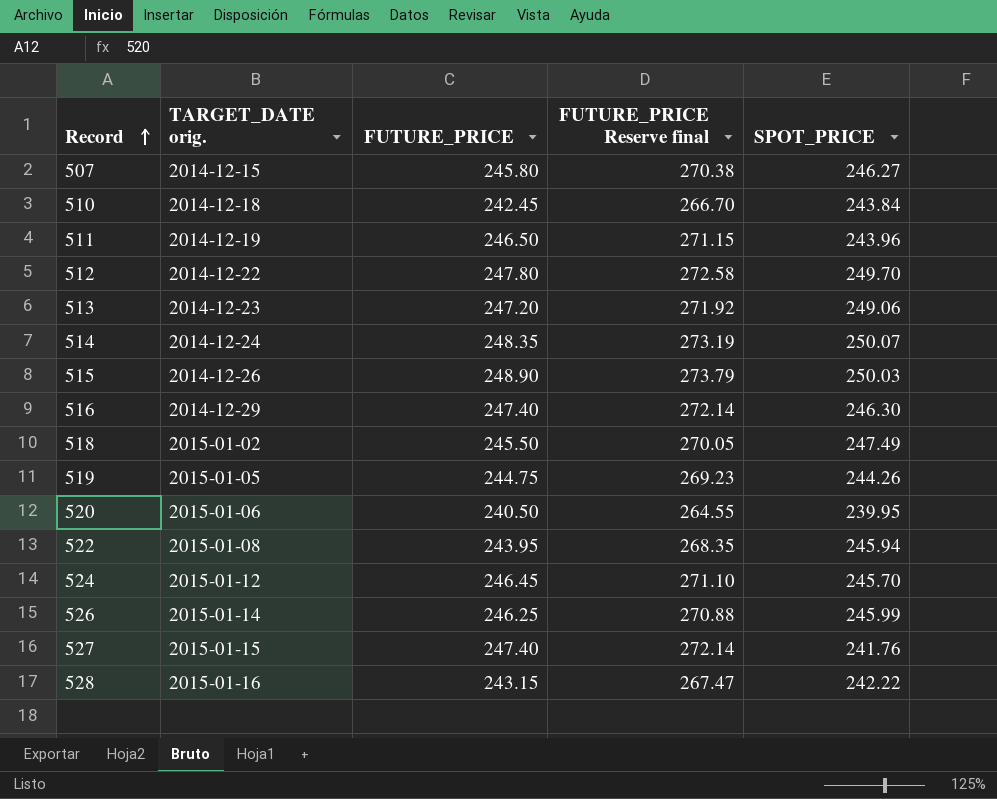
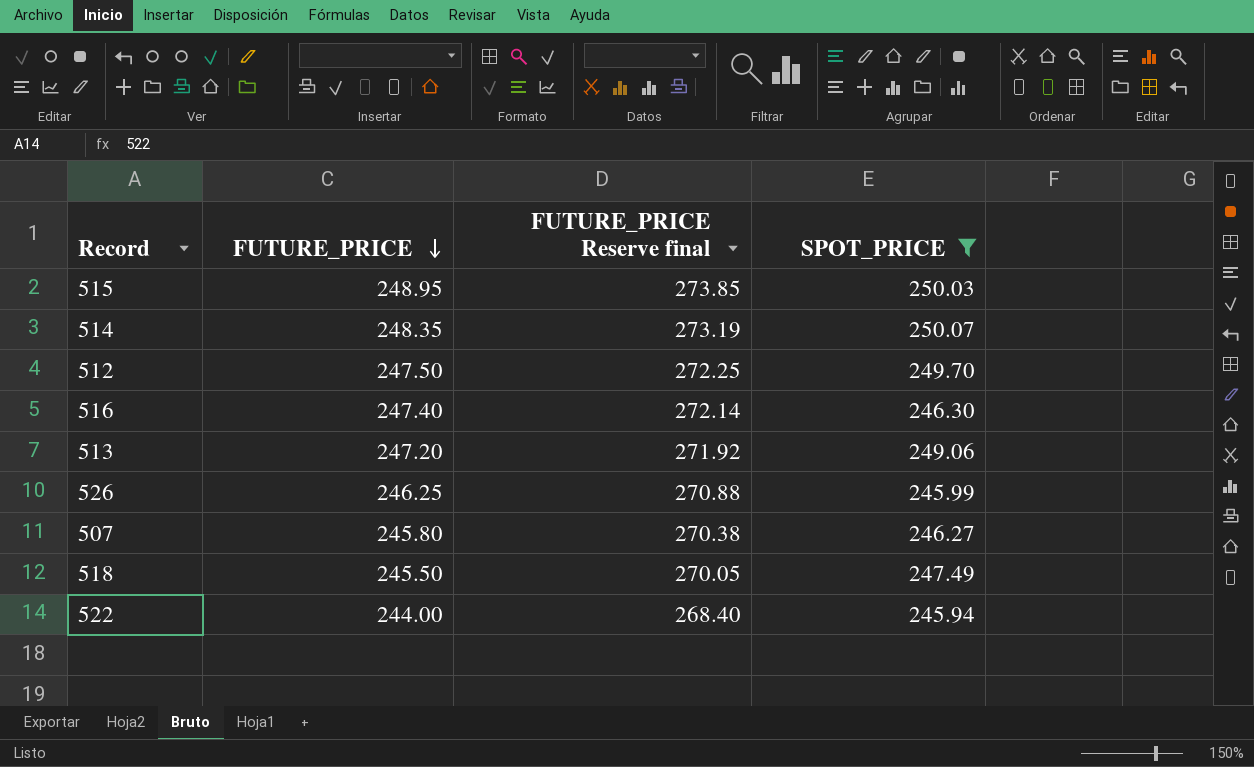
filter: none -> SPOT_PRICE >= 245.94
row order: Record ascending -> FUTURE_PRICE descending
column TARGET_DATE orig. | position: 2 -> none
515 | FUTURE_PRICE: 248.90 -> 248.95
515 | FUTURE_PRICE Reserve final: 273.79 -> 273.85
512 | FUTURE_PRICE: 247.80 -> 247.50
512 | FUTURE_PRICE Reserve final: 272.58 -> 272.25
522 | FUTURE_PRICE: 243.95 -> 244.00
522 | FUTURE_PRICE Reserve final: 268.35 -> 268.40

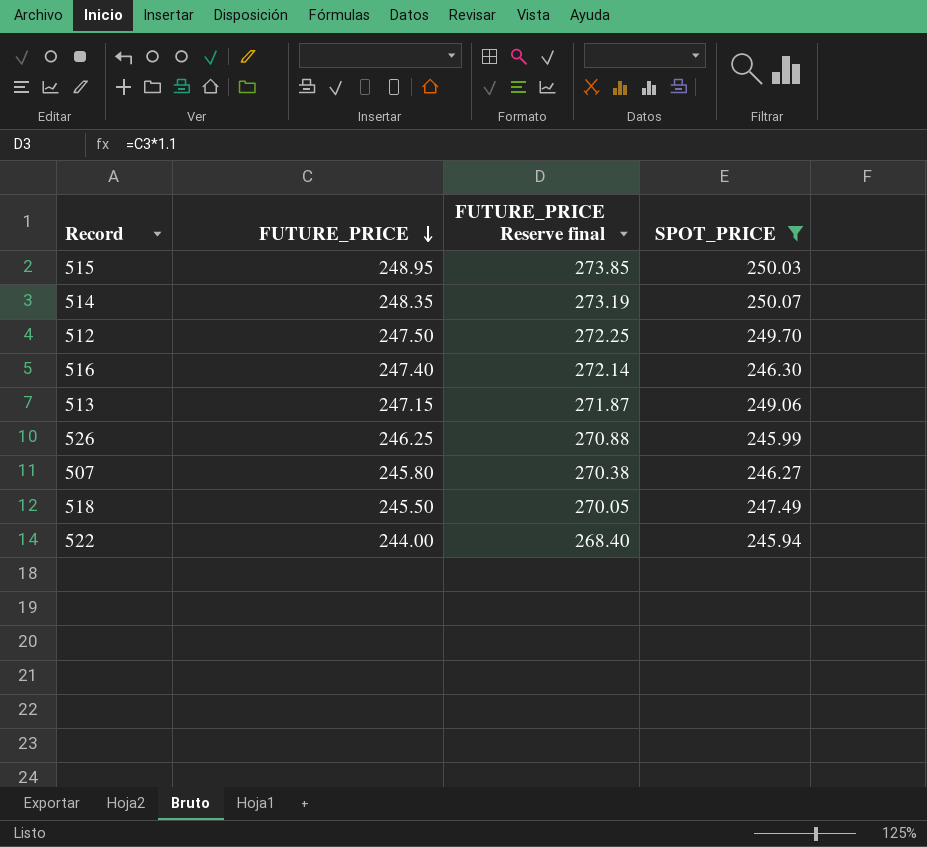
513 | FUTURE_PRICE: 247.20 -> 247.15
513 | FUTURE_PRICE Reserve final: 271.92 -> 271.87

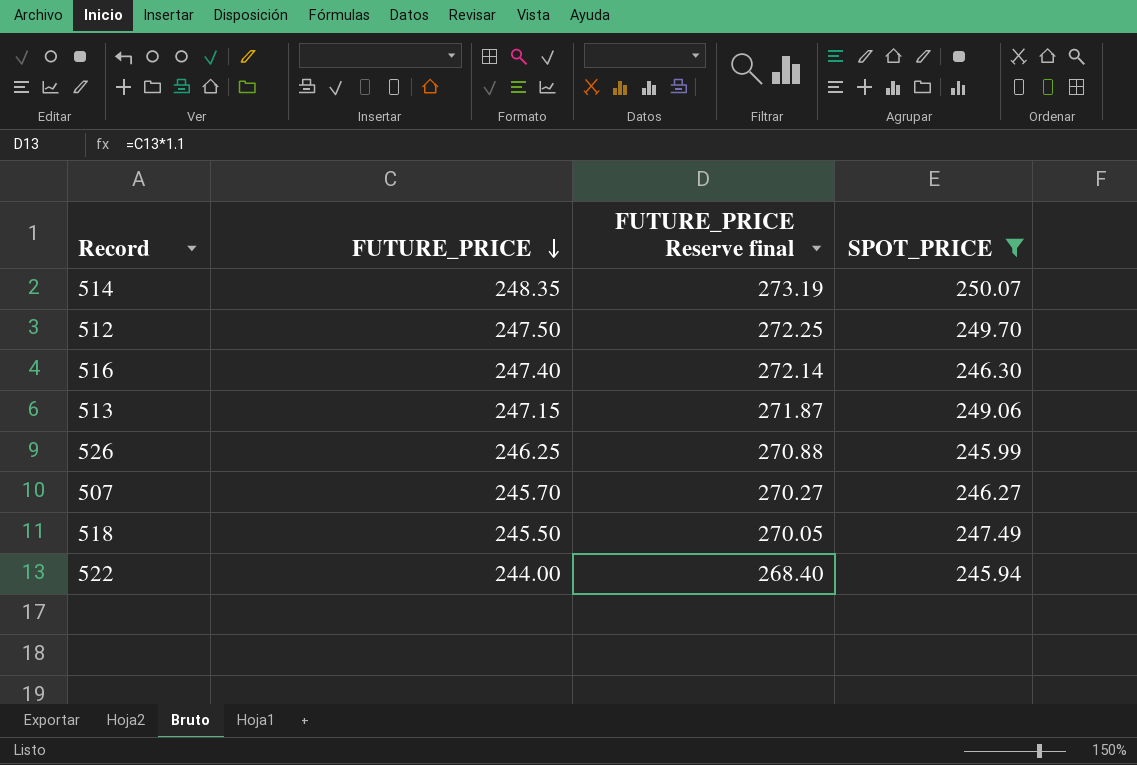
row 515: 248.95 | 273.85 | 250.03 -> none
507 | FUTURE_PRICE: 245.80 -> 245.70
507 | FUTURE_PRICE Reserve final: 270.38 -> 270.27

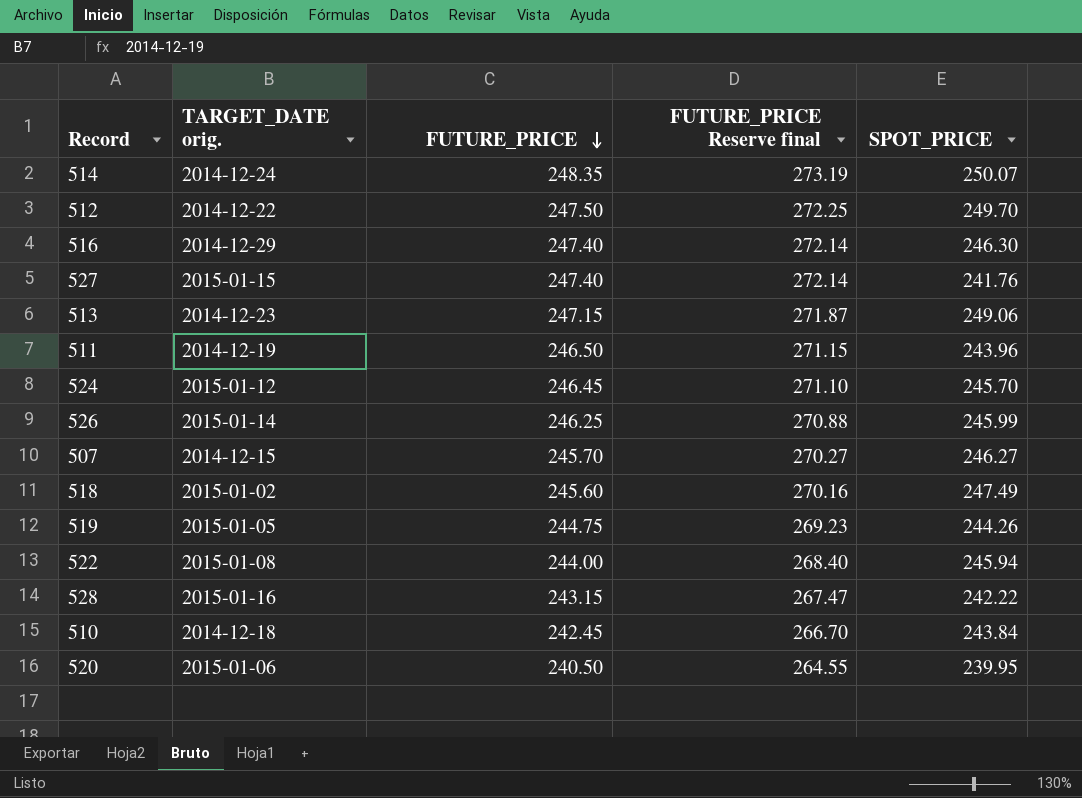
filter: SPOT_PRICE >= 245.94 -> none
column TARGET_DATE orig. | position: none -> 2
518 | FUTURE_PRICE: 245.50 -> 245.60
518 | FUTURE_PRICE Reserve final: 270.05 -> 270.16

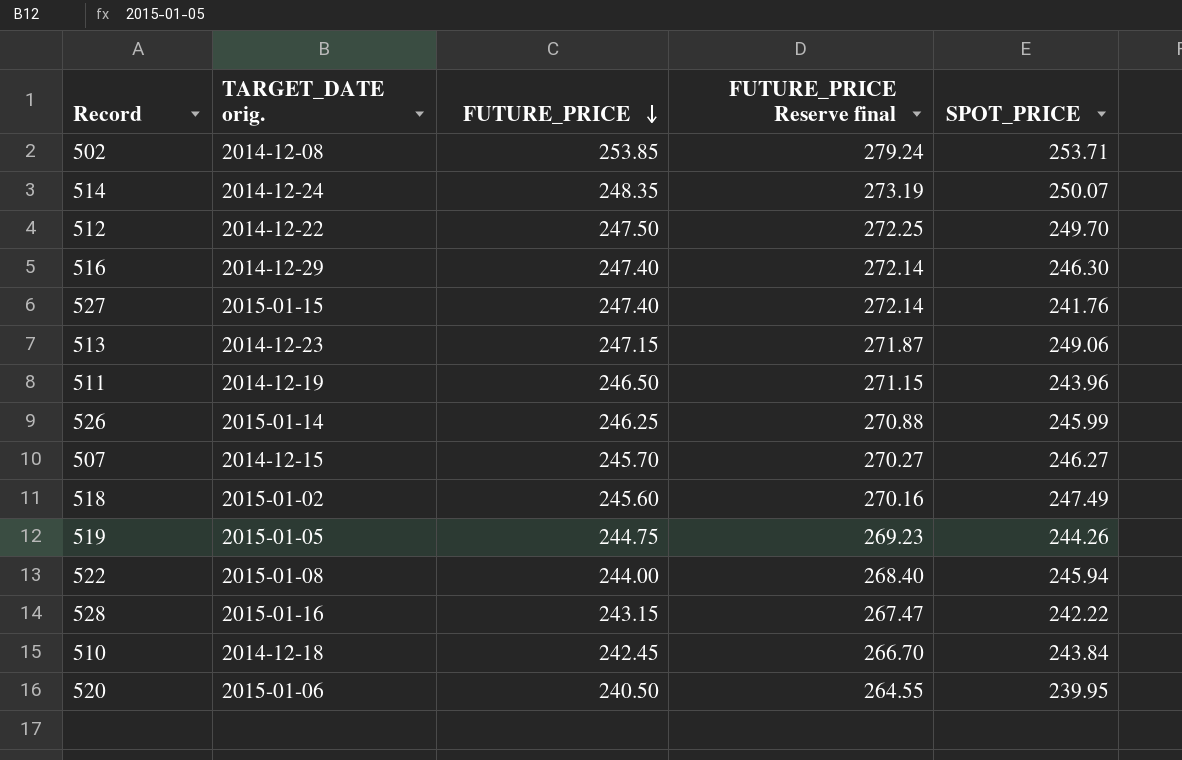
row 524: 2015-01-12 | 246.45 | 271.10 | 245.70 -> none
row 502: none -> 2014-12-08 | 253.85 | 279.24 | 253.71

